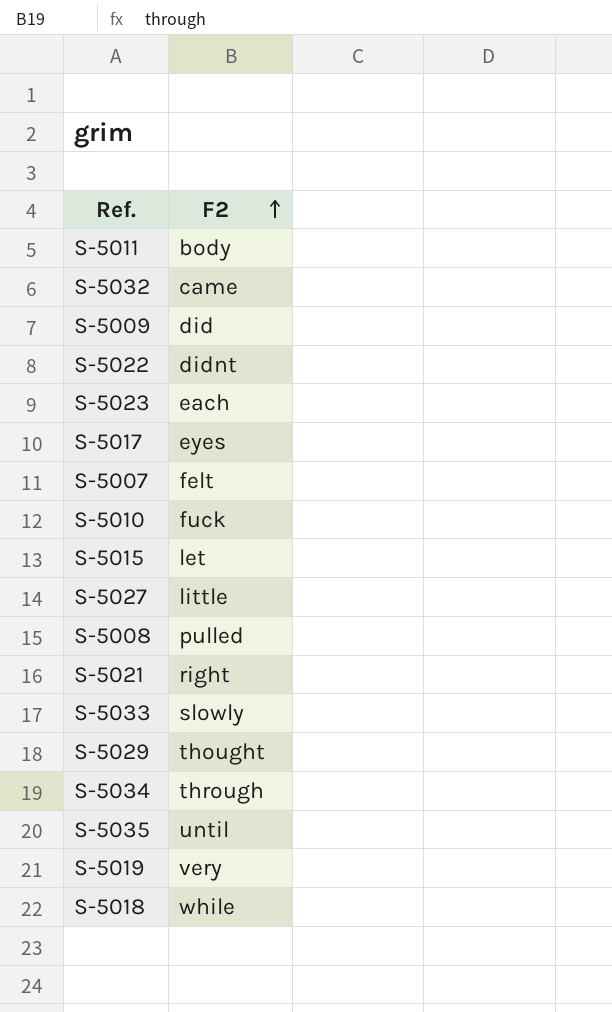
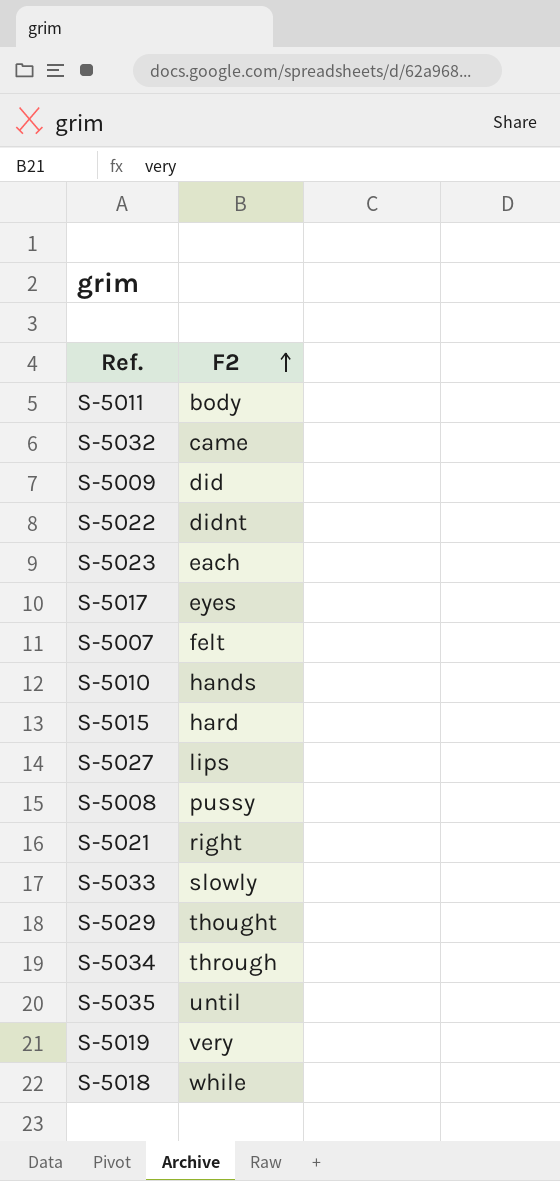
S-5010 | F2: fuck -> hands
S-5015 | F2: let -> hard
S-5027 | F2: little -> lips
S-5008 | F2: pulled -> pussy

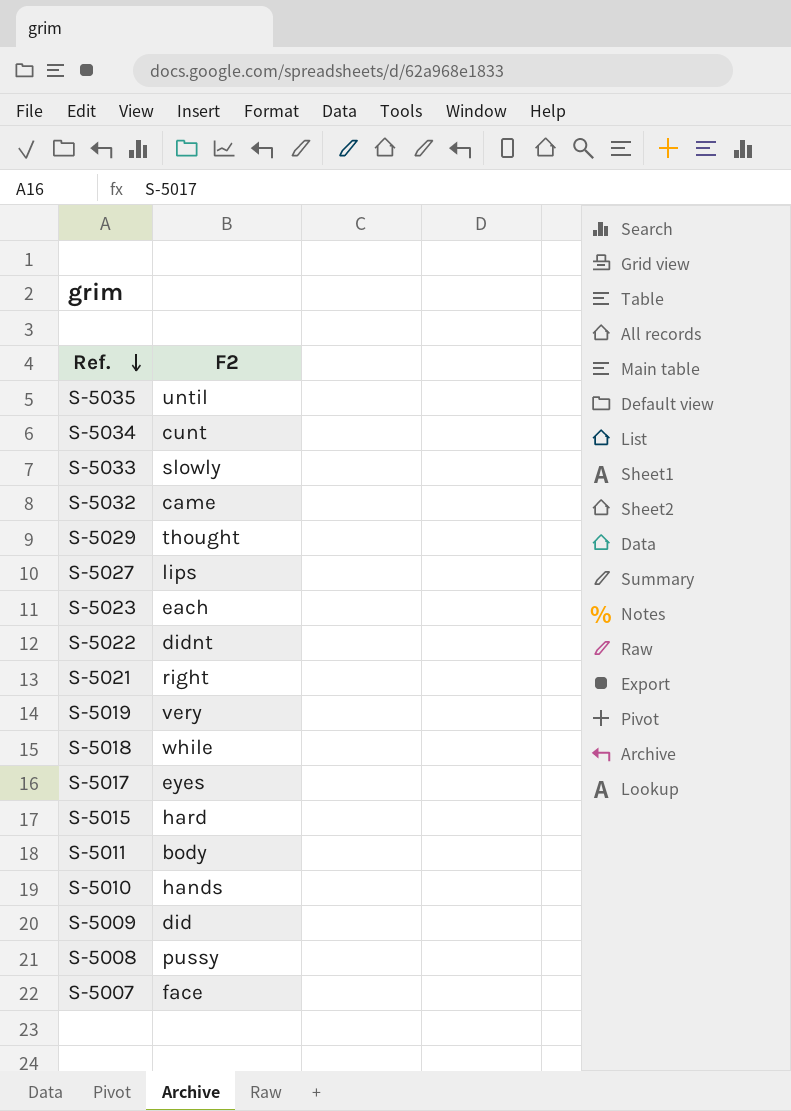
row order: F2 ascending -> Ref. descending
S-5034 | F2: through -> cunt
S-5007 | F2: felt -> face

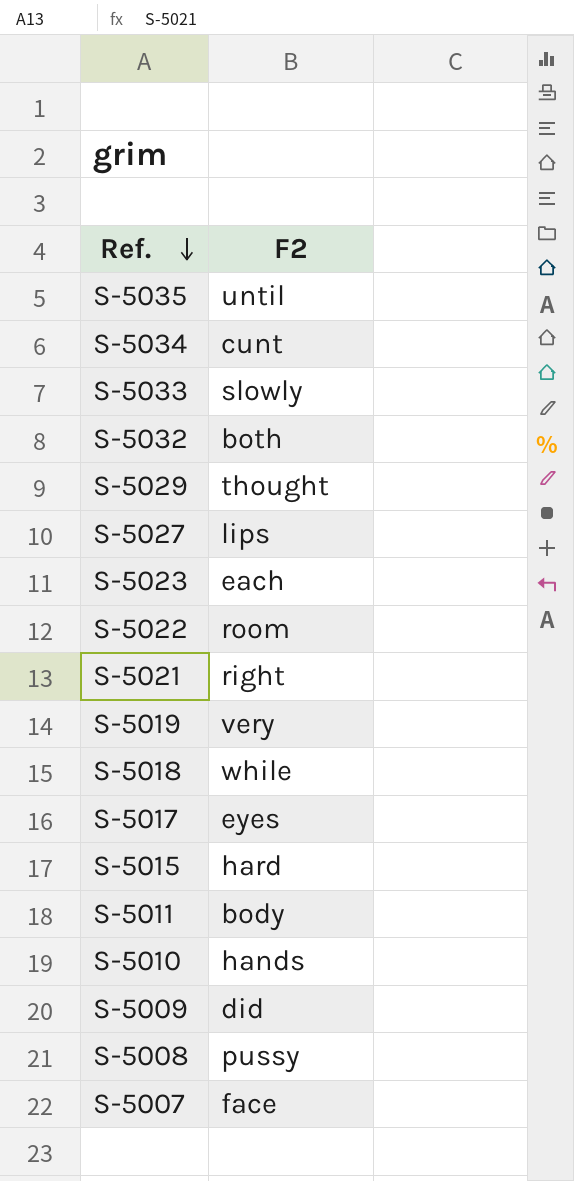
S-5032 | F2: came -> both
S-5022 | F2: didnt -> room

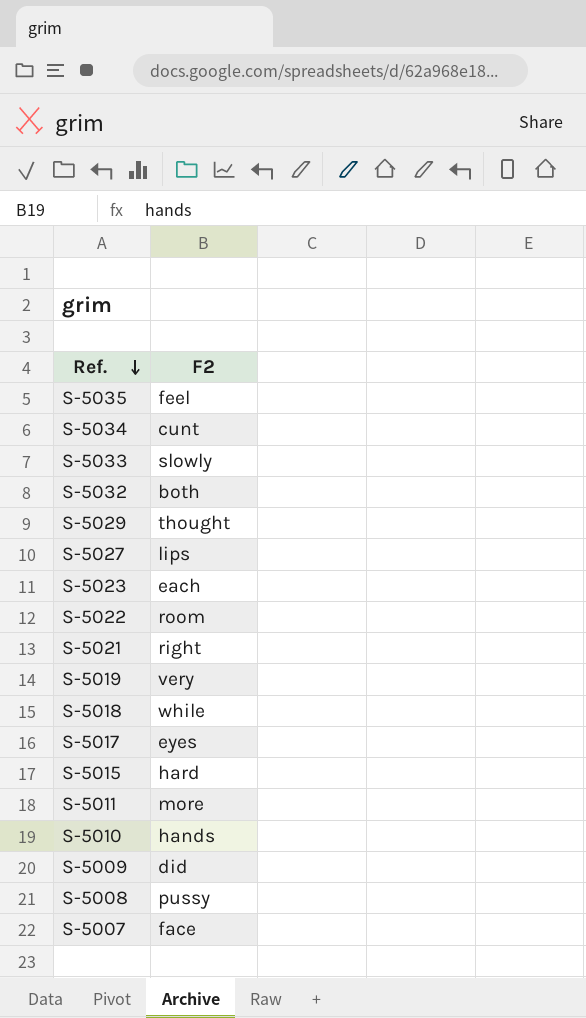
S-5035 | F2: until -> feel
S-5011 | F2: body -> more

